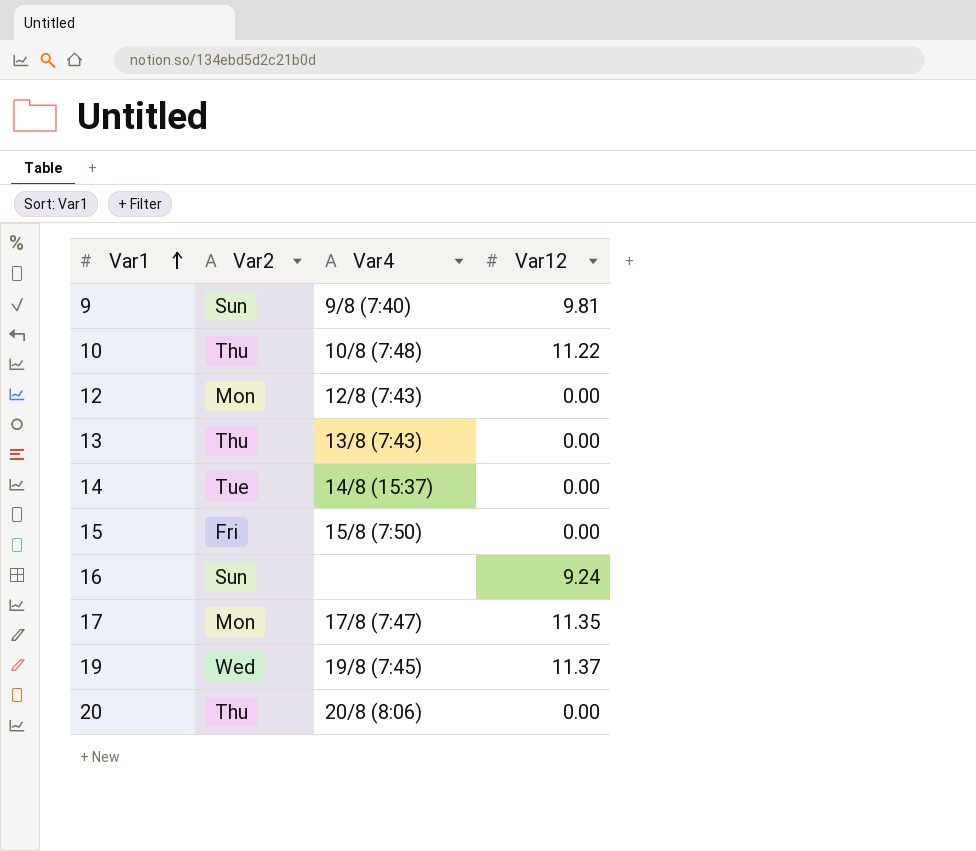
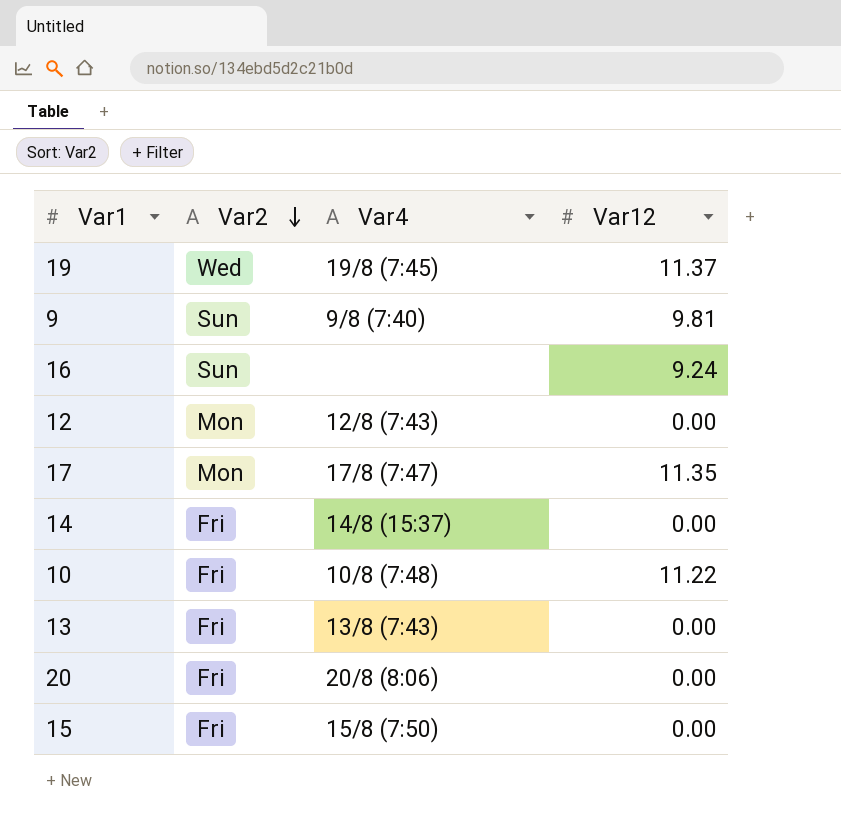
row order: Var1 ascending -> Var2 descending
14 | Var2: Tue -> Fri
10 | Var2: Thu -> Fri
13 | Var2: Thu -> Fri
20 | Var2: Thu -> Fri

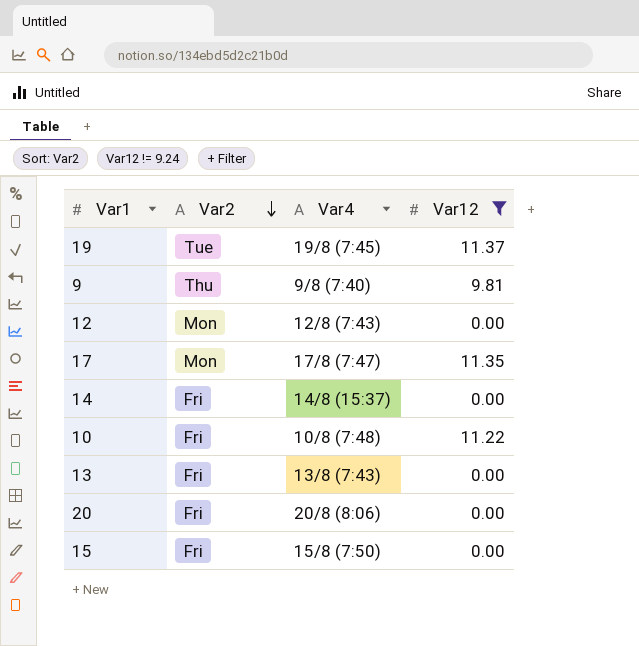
filter: none -> Var12 != 9.24
19 | Var2: Wed -> Tue
9 | Var2: Sun -> Thu

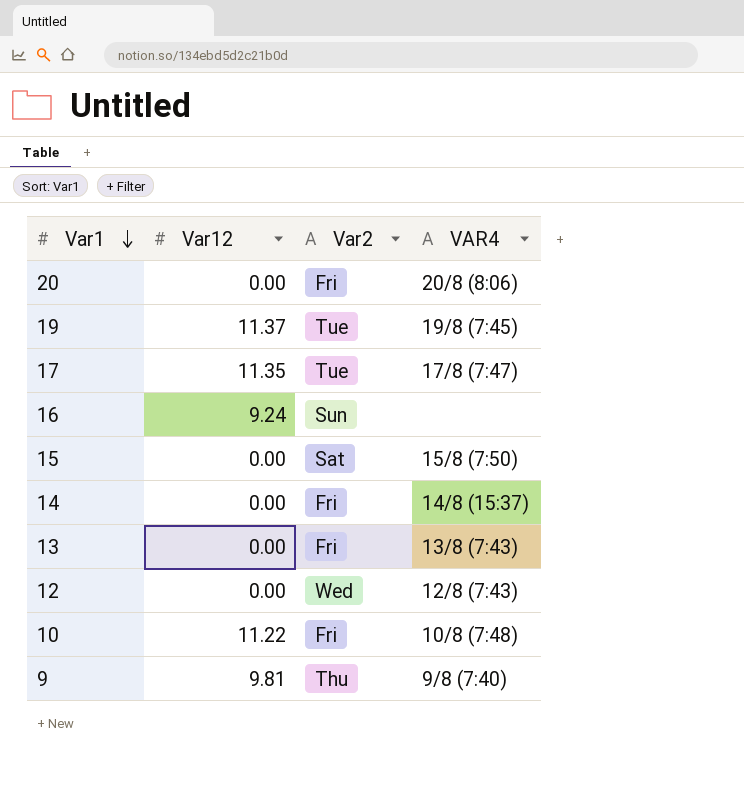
filter: Var12 != 9.24 -> none
row order: Var2 descending -> Var1 descending
column Var12 | position: 4 -> 2
column name: Var4 -> VAR4
17 | Var2: Mon -> Tue
15 | Var2: Fri -> Sat
12 | Var2: Mon -> Wed

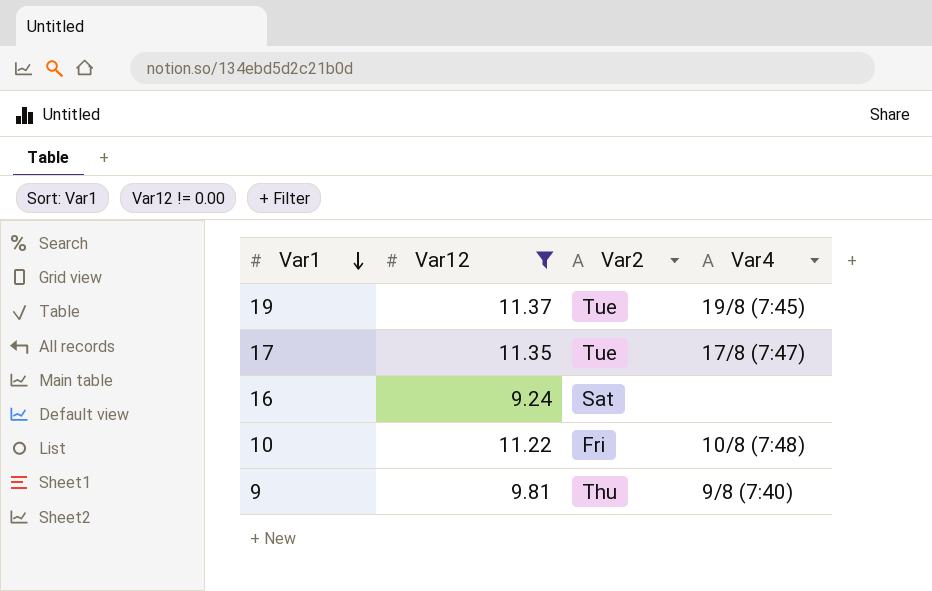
filter: none -> Var12 != 0.00
column name: VAR4 -> Var4
16 | Var2: Sun -> Sat

